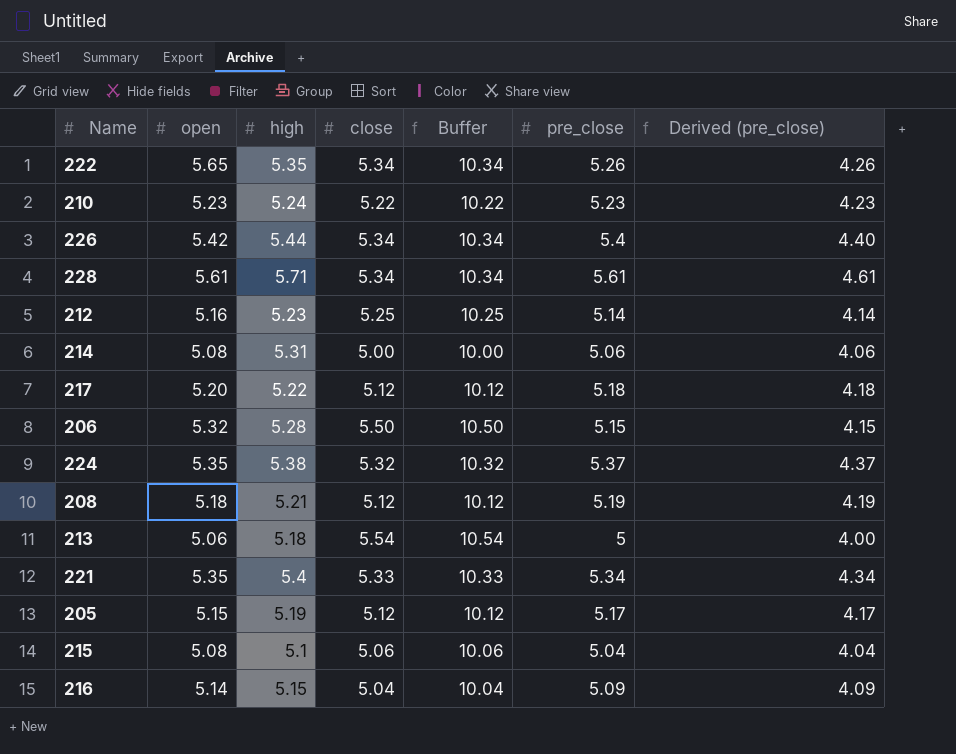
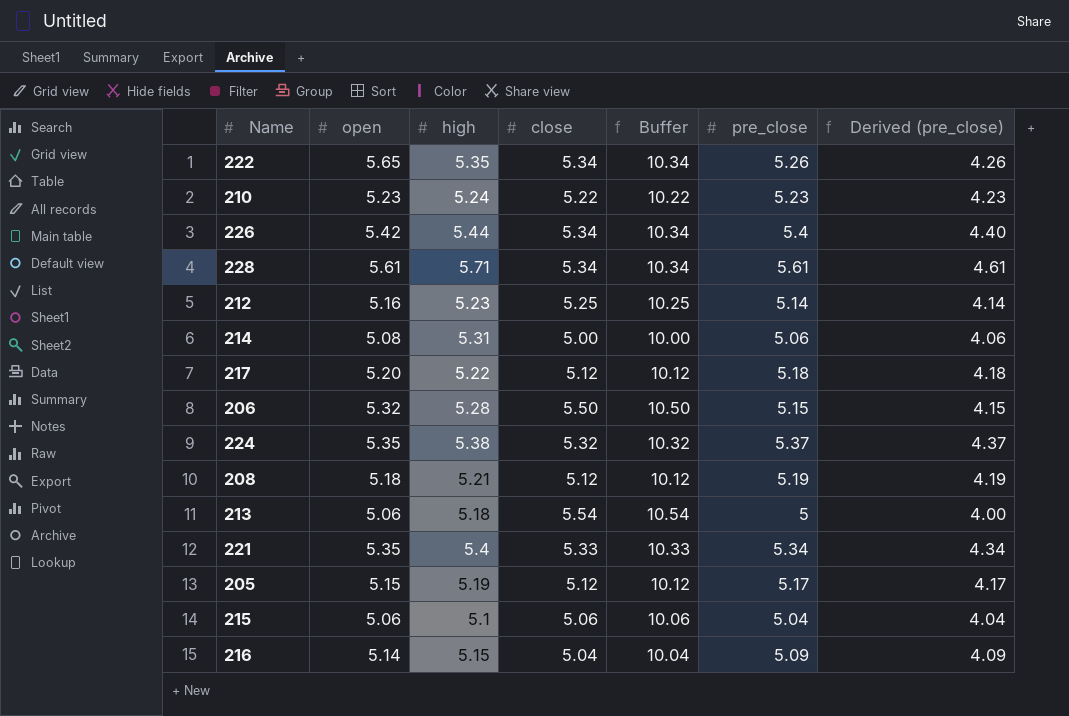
215 | open: 5.08 -> 5.06

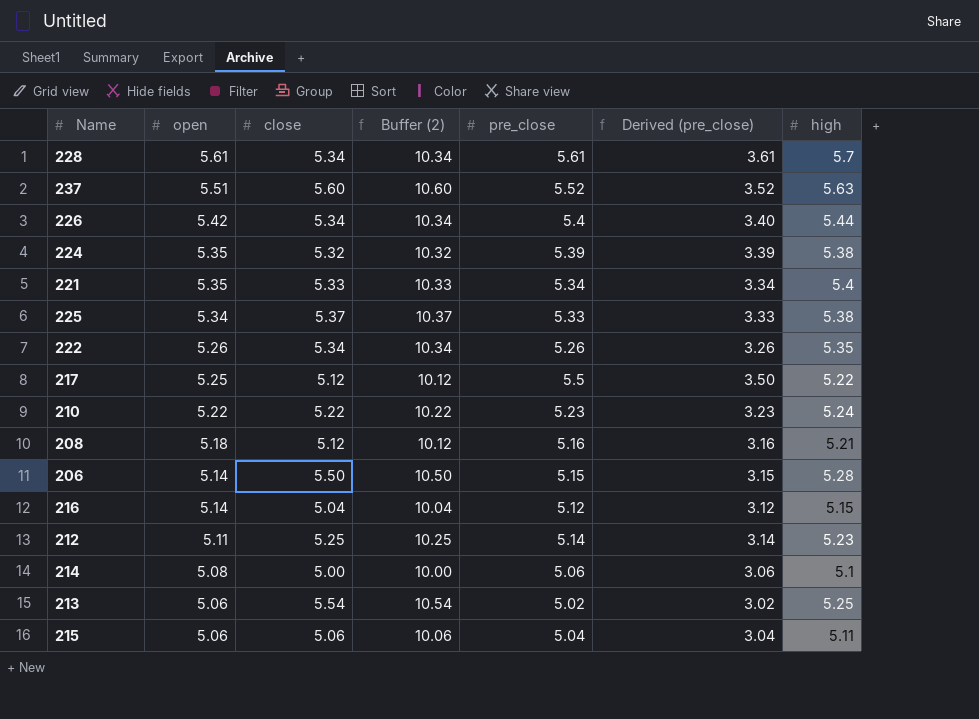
row order: none -> open descending
column name: Buffer -> Buffer (2)
column Derived (pre_close) | formula: [pre_close] - 1 -> [pre_close] - 2
column high | position: 3 -> 7
row 205: 5.15 | 5.19 | 5.12 | 10.12 | 5.17 | 4.17 -> none
228 | high: 5.71 -> 5.7
row 237: none -> 5.51 | 5.60 | 10.60 | 5.52 | 3.52 | 5.63
224 | pre_close: 5.37 -> 5.39
row 225: none -> 5.34 | 5.37 | 10.37 | 5.33 | 3.33 | 5.38
222 | open: 5.65 -> 5.26
217 | open: 5.20 -> 5.25
217 | pre_close: 5.18 -> 5.5
210 | open: 5.23 -> 5.22
208 | pre_close: 5.19 -> 5.16
206 | open: 5.32 -> 5.14
216 | pre_close: 5.09 -> 5.12
212 | open: 5.16 -> 5.11
214 | high: 5.31 -> 5.1
213 | pre_close: 5 -> 5.02
213 | high: 5.18 -> 5.25
215 | high: 5.1 -> 5.11

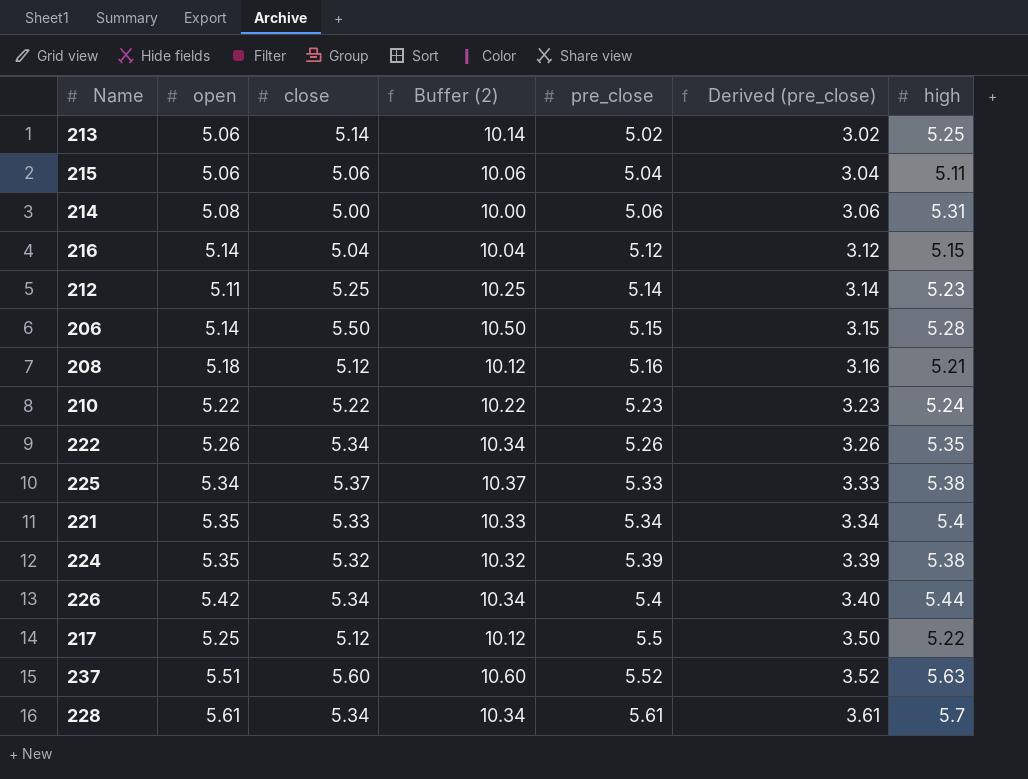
row order: open descending -> pre_close ascending
213 | close: 5.54 -> 5.14
213 | Buffer (2): 10.54 -> 10.14
214 | high: 5.1 -> 5.31

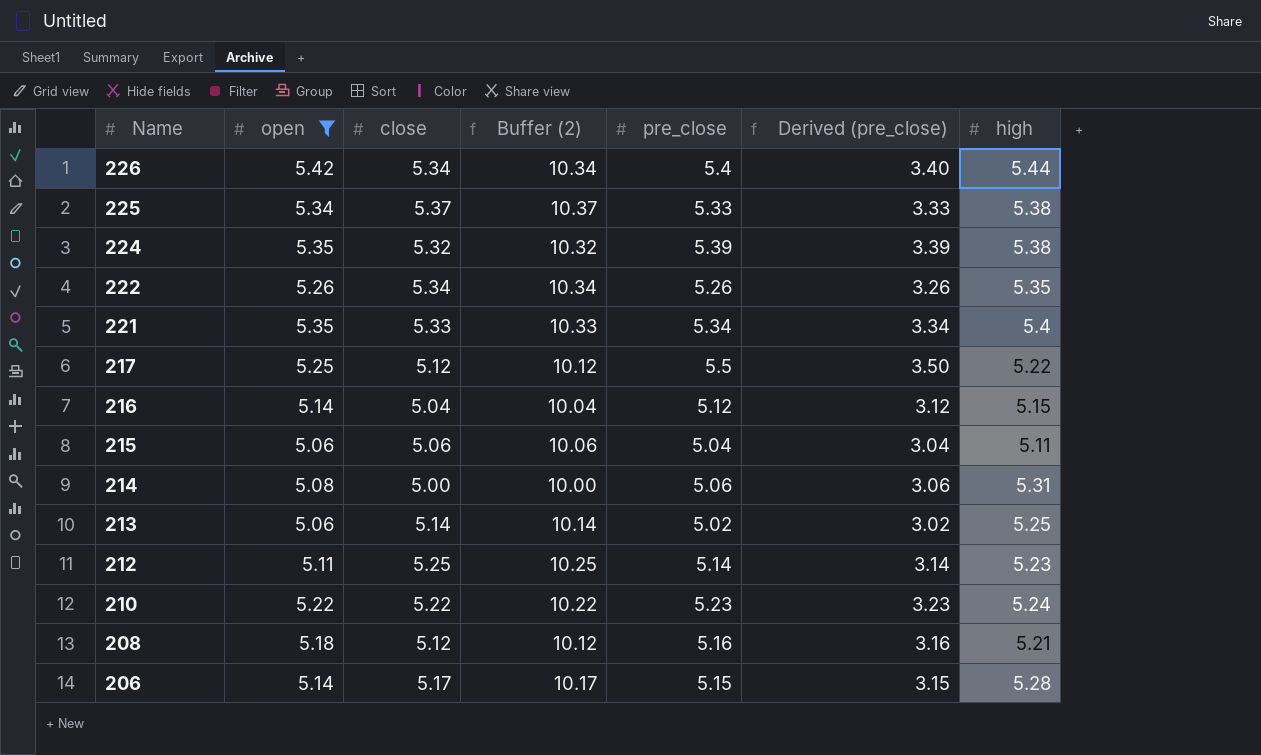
filter: none -> open <= 5.42
row order: pre_close ascending -> Name descending
206 | close: 5.50 -> 5.17
206 | Buffer (2): 10.50 -> 10.17

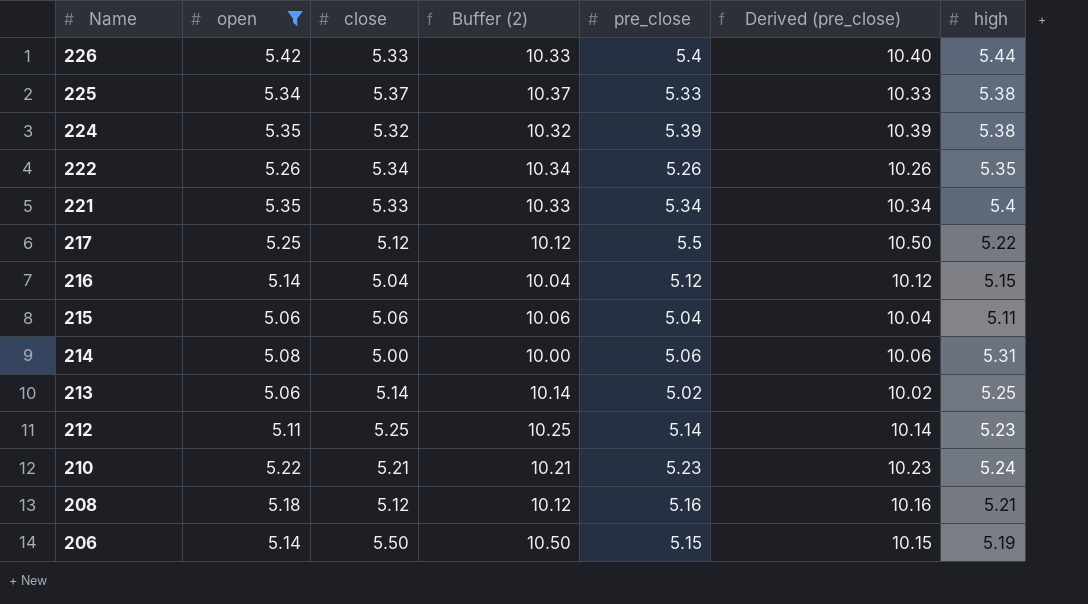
column Derived (pre_close) | formula: [pre_close] - 2 -> [pre_close] + 5
226 | close: 5.34 -> 5.33
226 | Buffer (2): 10.34 -> 10.33
210 | close: 5.22 -> 5.21
210 | Buffer (2): 10.22 -> 10.21
206 | close: 5.17 -> 5.50
206 | Buffer (2): 10.17 -> 10.50
206 | high: 5.28 -> 5.19

